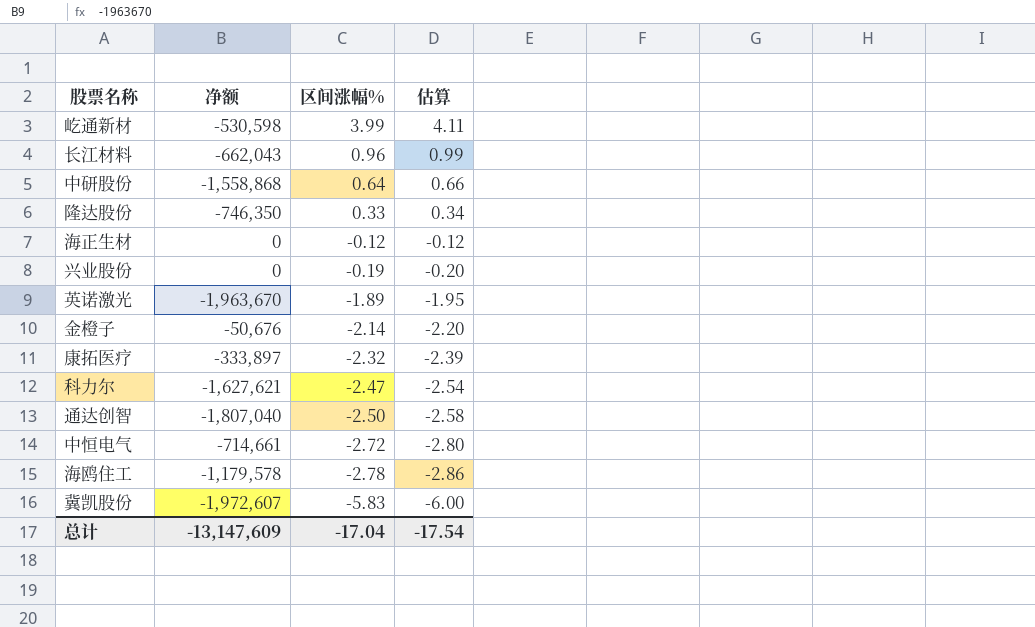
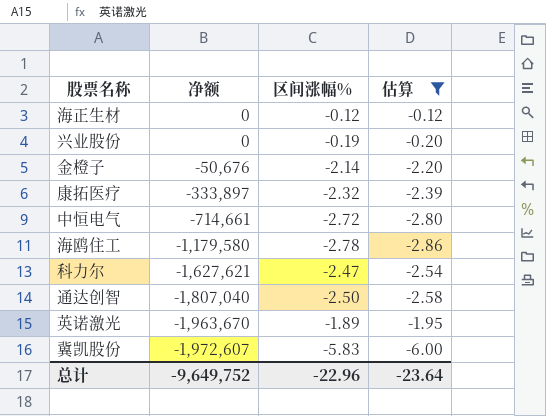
filter: none -> 估算 <= -0.12
row order: 区间涨幅% descending -> 净额 descending
海鸥住工 | 净额: -1,179,578 -> -1,179,580
总计 | 净额: -13,147,609 -> -9,649,752
总计 | 区间涨幅%: -17.04 -> -22.96
总计 | 估算: -17.54 -> -23.64

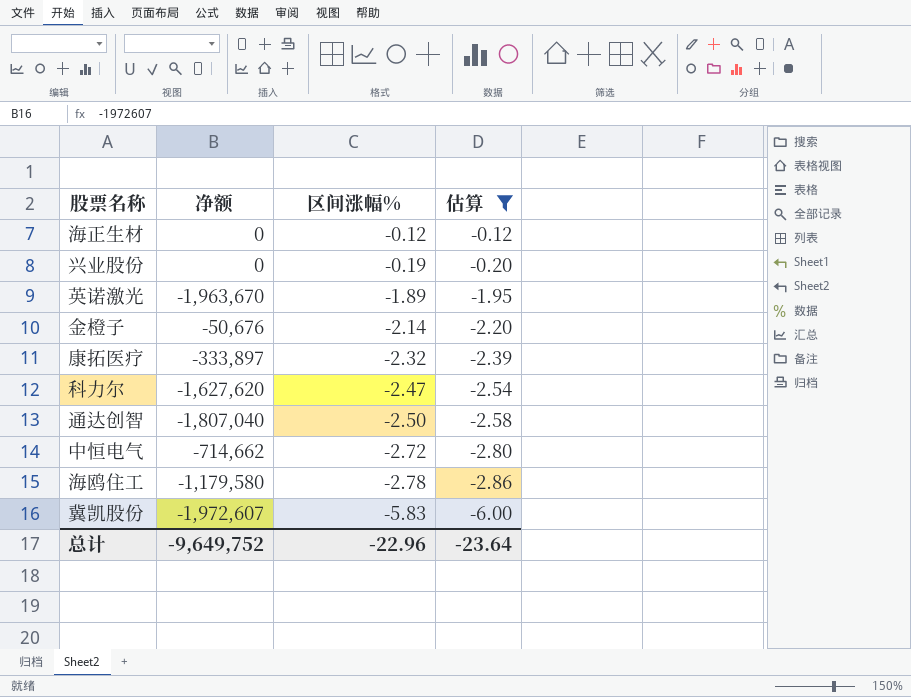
row order: 净额 descending -> 区间涨幅% descending
科力尔 | 净额: -1,627,621 -> -1,627,620
中恒电气 | 净额: -714,661 -> -714,662

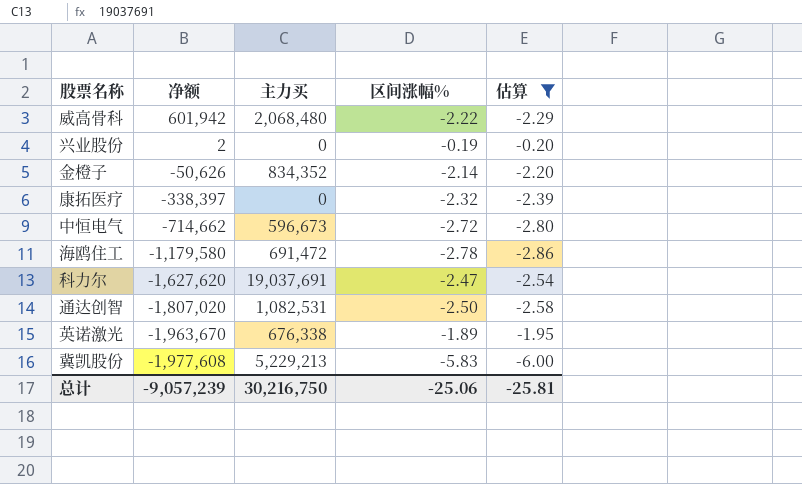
row order: 区间涨幅% descending -> 净额 descending
column 主力买 | position: none -> 3
row 海正生材: 0 | -0.12 | -0.12 -> none
row 威高骨科: none -> 601,942 | 2,068,480 | -2.22 | -2.29
兴业股份 | 净额: 0 -> 2
金橙子 | 净额: -50,676 -> -50,626
康拓医疗 | 净额: -333,897 -> -338,397
通达创智 | 净额: -1,807,040 -> -1,807,020
冀凯股份 | 净额: -1,972,607 -> -1,977,608
总计 | 净额: -9,649,752 -> -9,057,239
总计 | 区间涨幅%: -22.96 -> -25.06
总计 | 估算: -23.64 -> -25.81

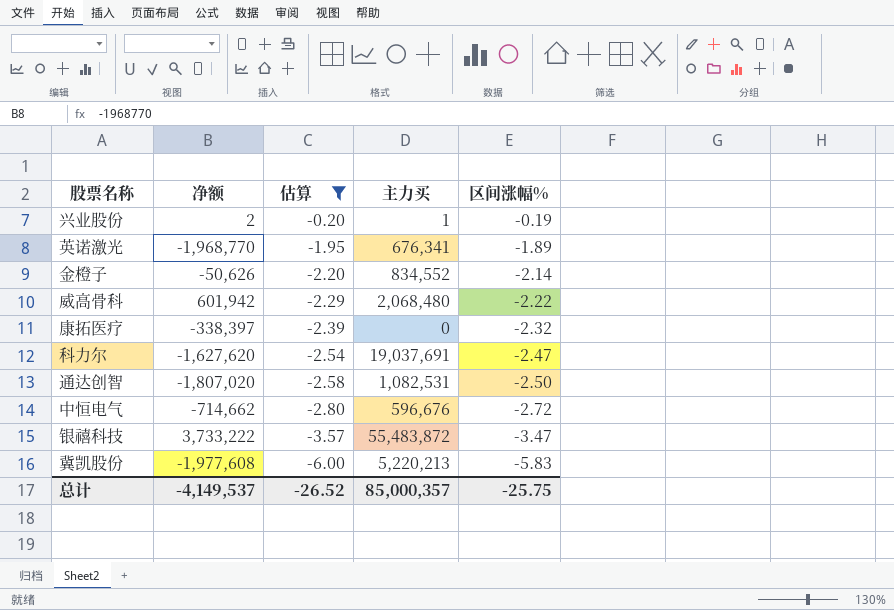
row order: 净额 descending -> 估算 descending
column 估算 | position: 5 -> 3
row 海鸥住工: -1,179,580 | 691,472 | -2.78 | -2.86 -> none
兴业股份 | 主力买: 0 -> 1
英诺激光 | 净额: -1,963,670 -> -1,968,770
英诺激光 | 主力买: 676,338 -> 676,341
金橙子 | 主力买: 834,352 -> 834,552
中恒电气 | 主力买: 596,673 -> 596,676
row 银禧科技: none -> 3,733,222 | -3.57 | 55,483,872 | -3.47
冀凯股份 | 主力买: 5,229,213 -> 5,220,213
总计 | 净额: -9,057,239 -> -4,149,537
总计 | 估算: -25.81 -> -26.52
总计 | 主力买: 30,216,750 -> 85,000,357
总计 | 区间涨幅%: -25.06 -> -25.75

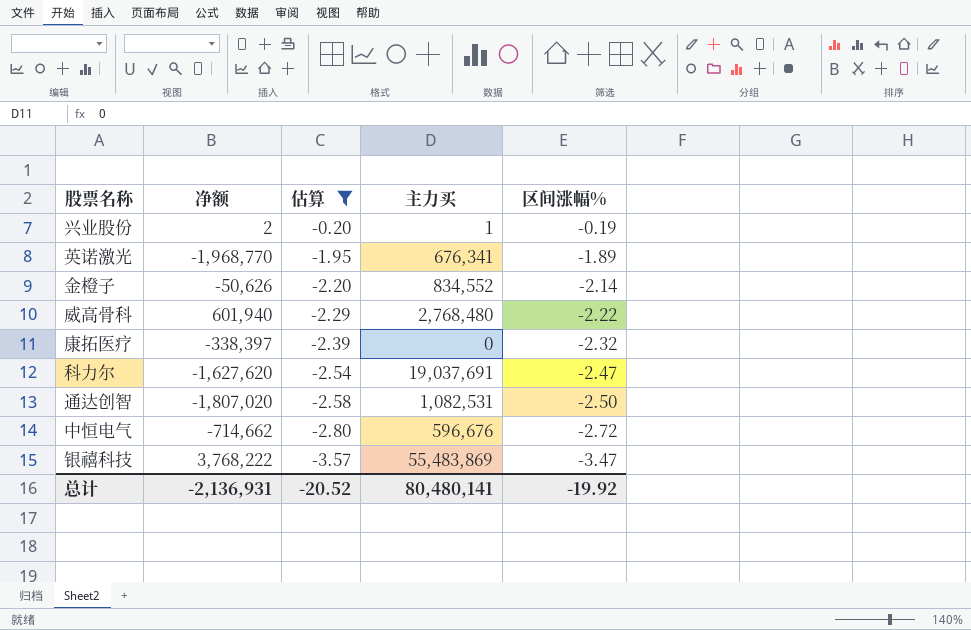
row 冀凯股份: -1,977,608 | -6.00 | 5,220,213 | -5.83 -> none
威高骨科 | 净额: 601,942 -> 601,940
威高骨科 | 主力买: 2,068,480 -> 2,768,480
银禧科技 | 净额: 3,733,222 -> 3,768,222
银禧科技 | 主力买: 55,483,872 -> 55,483,869
总计 | 净额: -4,149,537 -> -2,136,931
总计 | 估算: -26.52 -> -20.52
总计 | 主力买: 85,000,357 -> 80,480,141
总计 | 区间涨幅%: -25.75 -> -19.92

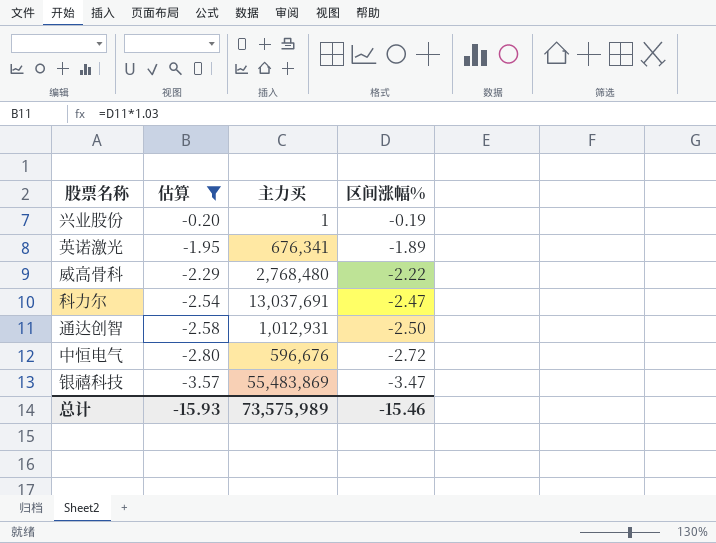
column 净额 | position: 2 -> none
row 金橙子: -50,626 | -2.20 | 834,552 | -2.14 -> none
row 康拓医疗: -338,397 | -2.39 | 0 | -2.32 -> none
科力尔 | 主力买: 19,037,691 -> 13,037,691
通达创智 | 主力买: 1,082,531 -> 1,012,931
总计 | 估算: -20.52 -> -15.93
总计 | 主力买: 80,480,141 -> 73,575,989
总计 | 区间涨幅%: -19.92 -> -15.46

